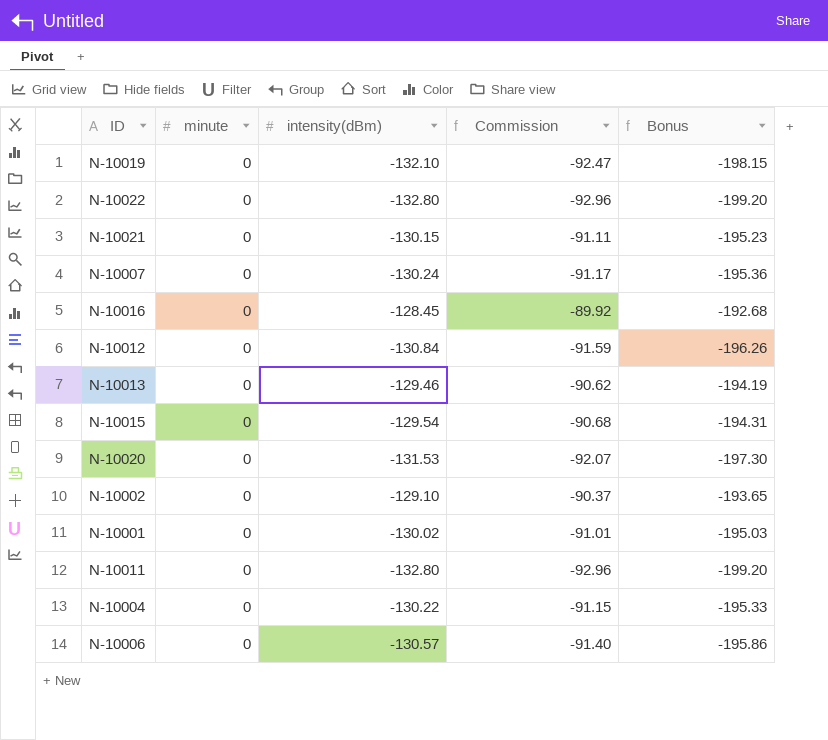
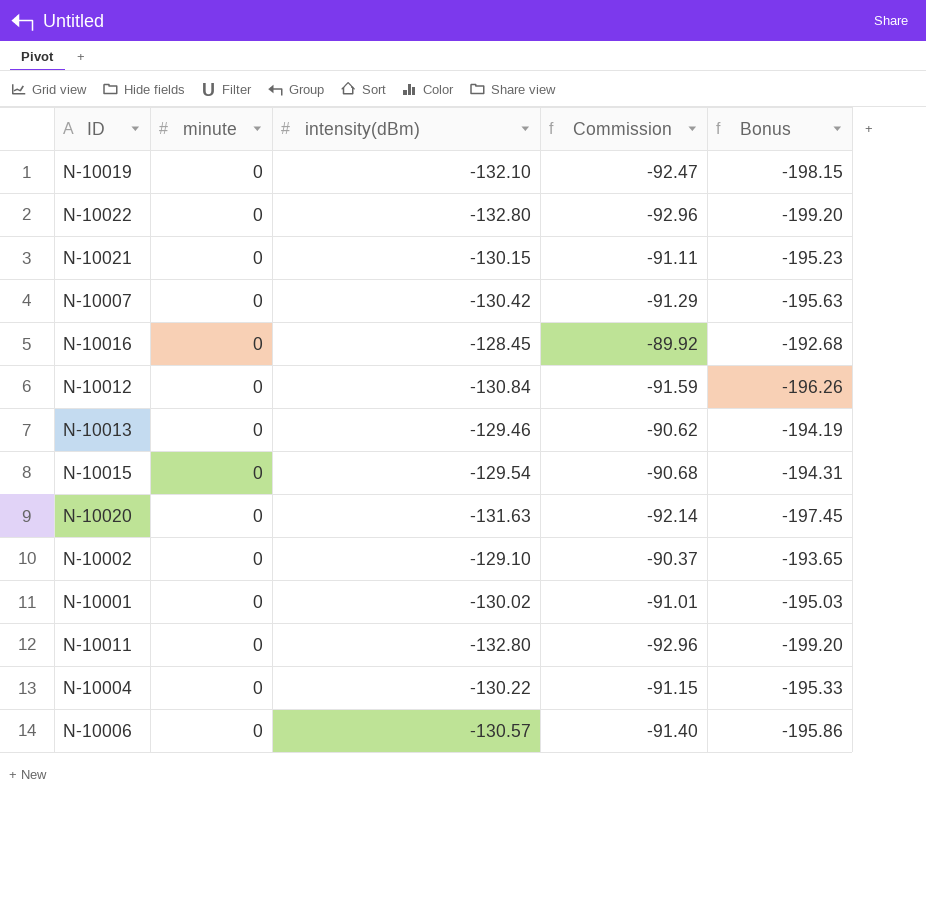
N-10007 | intensity(dBm): -130.24 -> -130.42
N-10007 | Commission: -91.17 -> -91.29
N-10007 | Bonus: -195.36 -> -195.63
N-10020 | intensity(dBm): -131.53 -> -131.63
N-10020 | Commission: -92.07 -> -92.14
N-10020 | Bonus: -197.30 -> -197.45

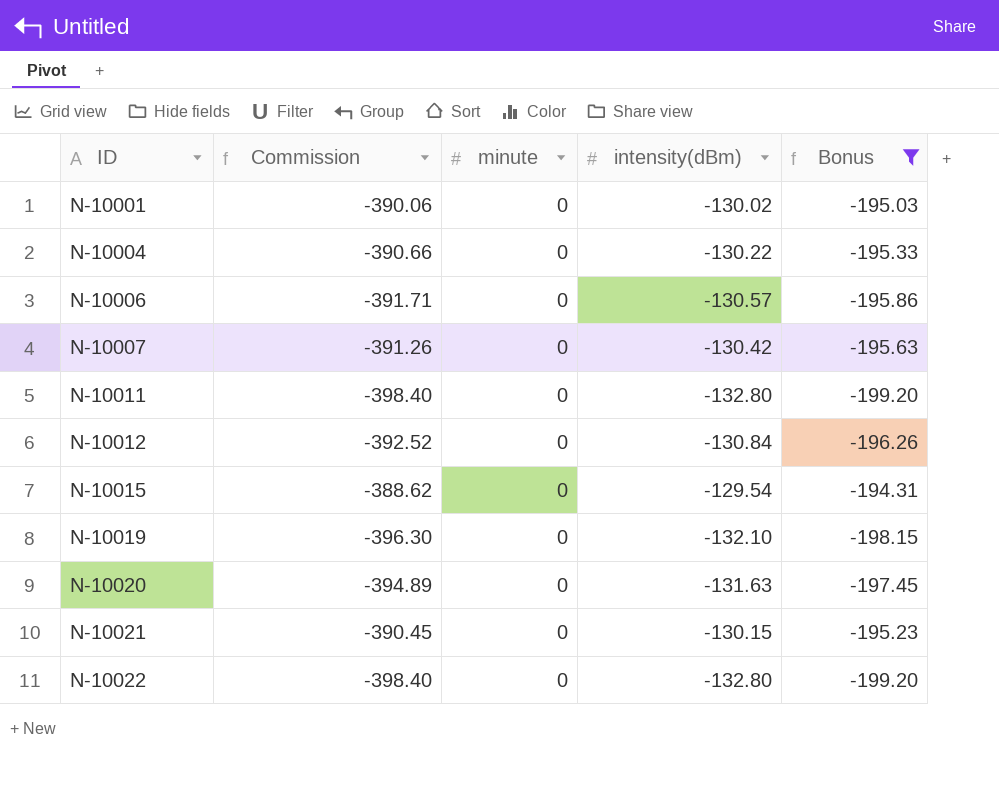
filter: none -> Bonus <= -194.31
row order: none -> ID ascending
column Commission | formula: [intensity(dBm)] * 0.7 -> [intensity(dBm)] * 3
column Commission | position: 4 -> 2

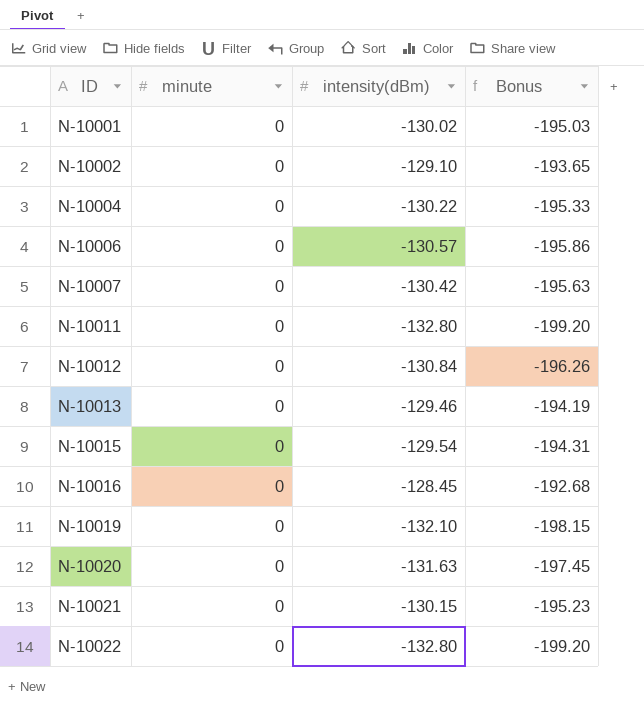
filter: Bonus <= -194.31 -> none
column Commission | formula: [intensity(dBm)] * 3 -> none

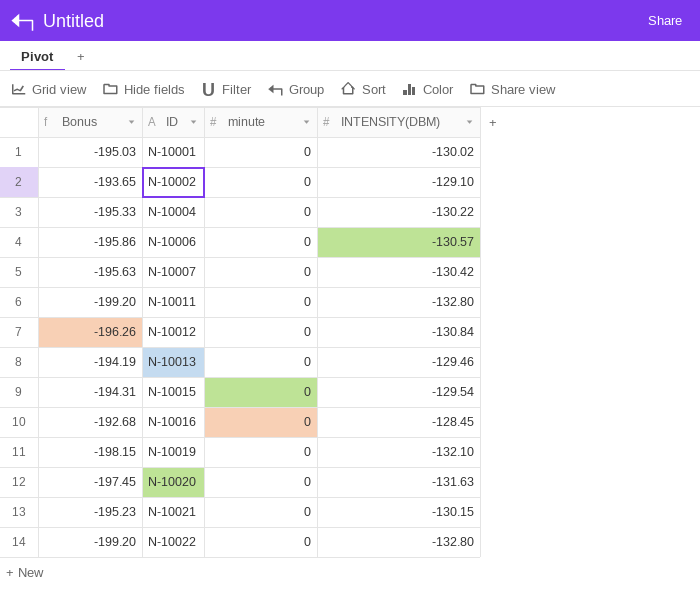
column Bonus | position: 4 -> 1
column name: intensity(dBm) -> INTENSITY(DBM)

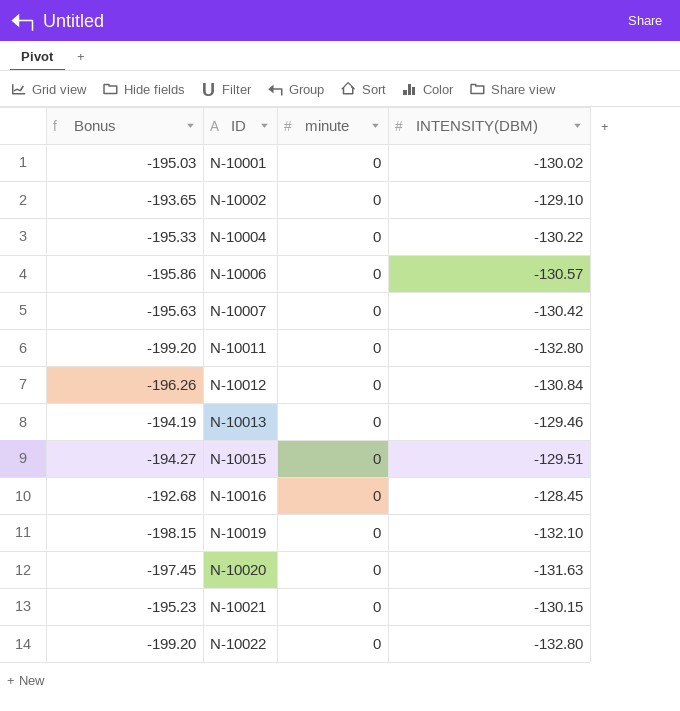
N-10015 | Bonus: -194.31 -> -194.27
N-10015 | INTENSITY(DBM): -129.54 -> -129.51

